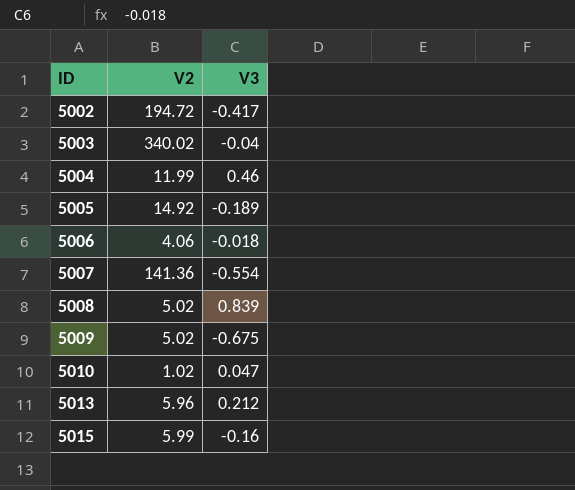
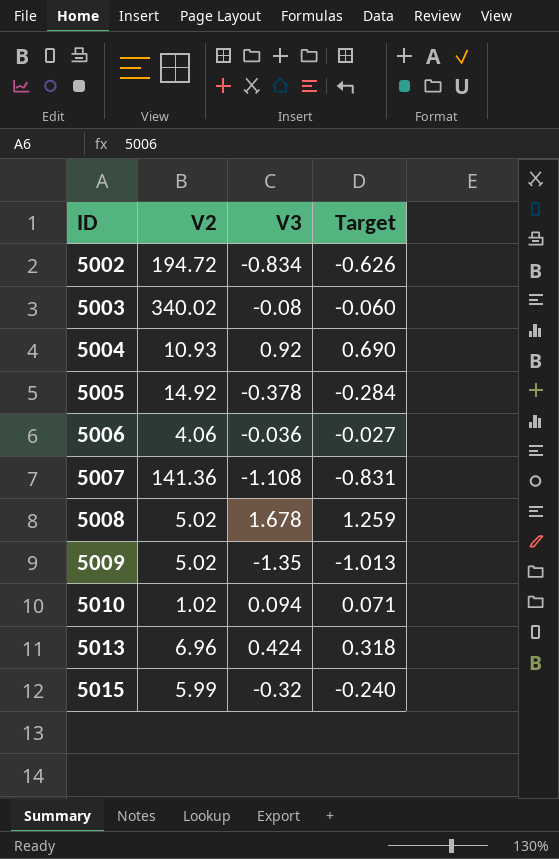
column Target | formula: none -> [V3] * 0.75
5002 | V3: -0.417 -> -0.834
5003 | V3: -0.04 -> -0.08
5004 | V2: 11.99 -> 10.93
5004 | V3: 0.46 -> 0.92
5005 | V3: -0.189 -> -0.378
5006 | V3: -0.018 -> -0.036
5007 | V3: -0.554 -> -1.108
5008 | V3: 0.839 -> 1.678
5009 | V3: -0.675 -> -1.35
5010 | V3: 0.047 -> 0.094
5013 | V2: 5.96 -> 6.96
5013 | V3: 0.212 -> 0.424
5015 | V3: -0.16 -> -0.32

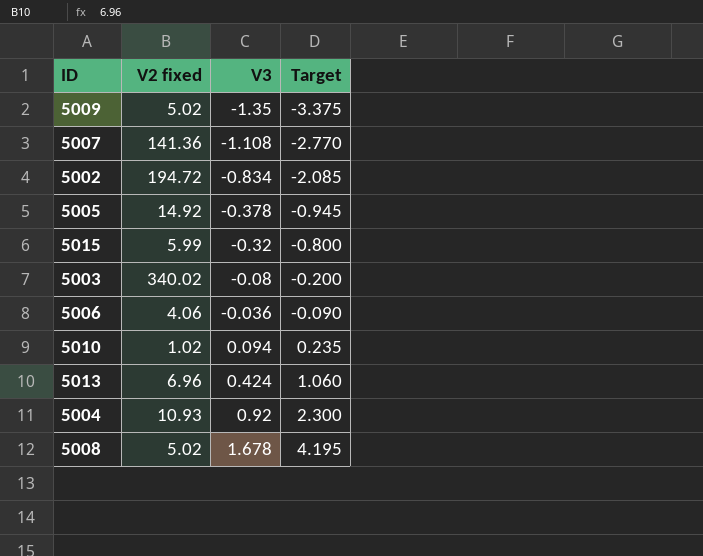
row order: ID ascending -> V3 ascending
column name: V2 -> V2 fixed
column Target | formula: [V3] * 0.75 -> [V3] * 2.5

